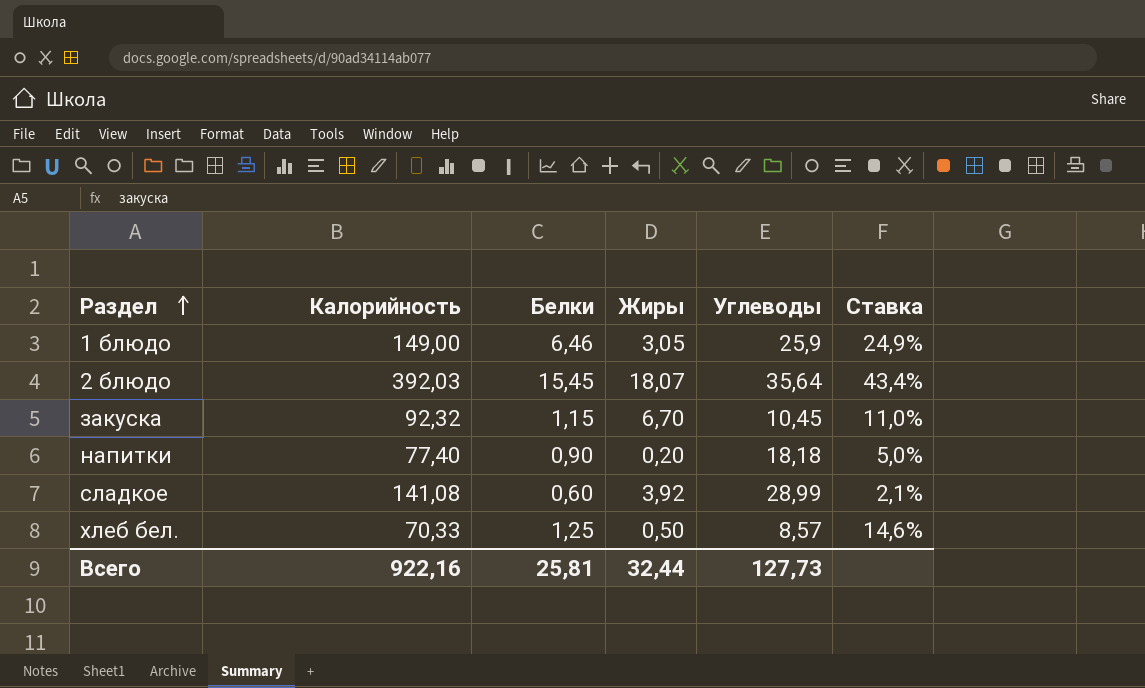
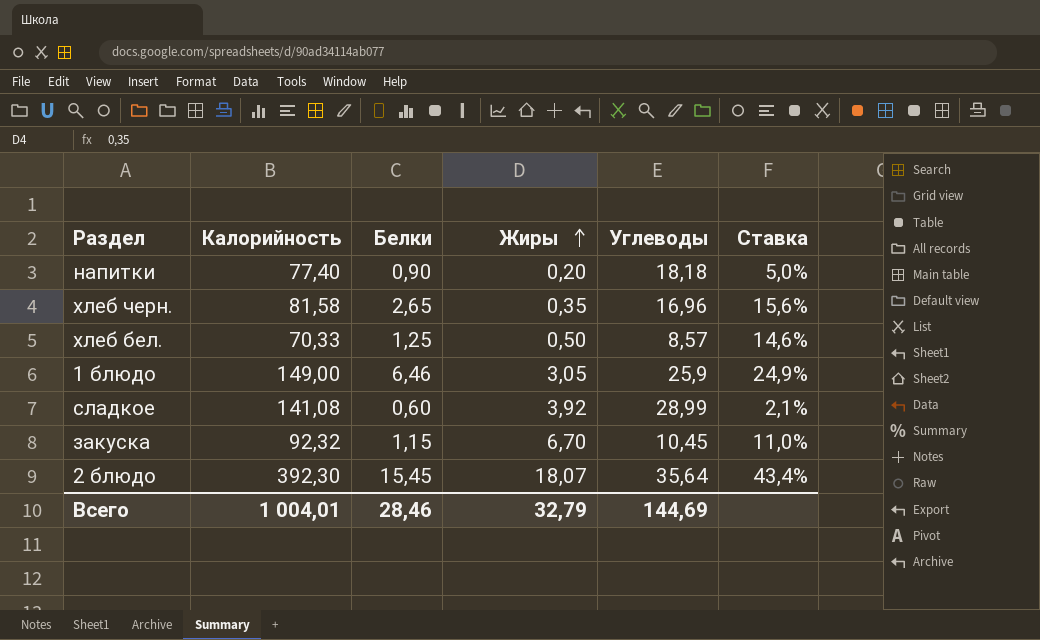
row order: Раздел ascending -> Жиры ascending
row хлеб черн.: none -> 81,58 | 2,65 | 0,35 | 16,96 | 15,6%
2 блюдо | Калорийность: 392,03 -> 392,30
Всего | Калорийность: 922,16 -> 1 004,01
Всего | Белки: 25,81 -> 28,46
Всего | Жиры: 32,44 -> 32,79
Всего | Углеводы: 127,73 -> 144,69

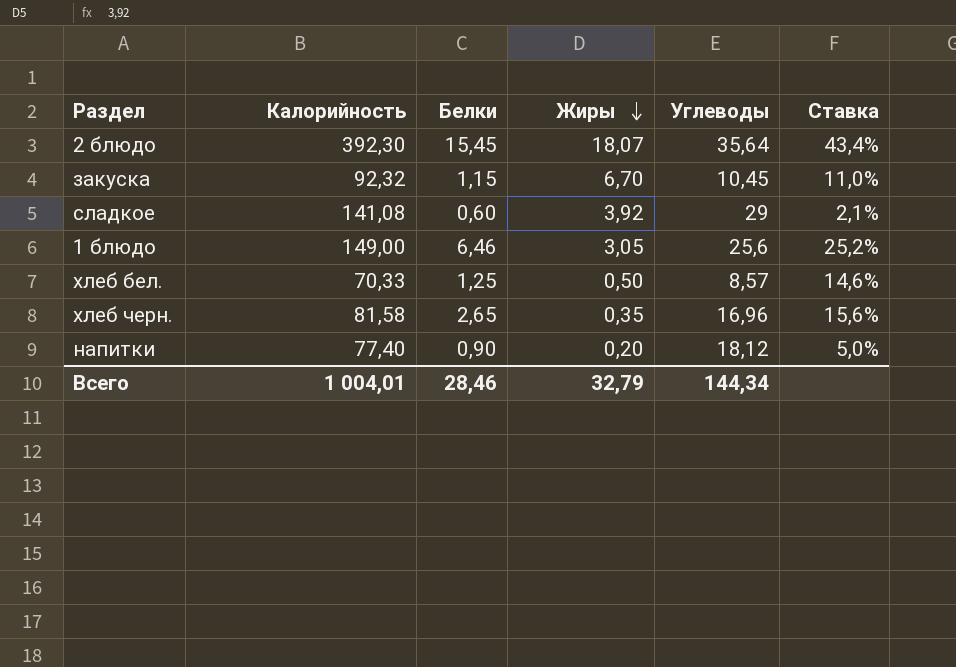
row order: Жиры ascending -> Жиры descending
сладкое | Углеводы: 28,99 -> 29
1 блюдо | Углеводы: 25,9 -> 25,6
1 блюдо | Ставка: 24,9% -> 25,2%
напитки | Углеводы: 18,18 -> 18,12
Всего | Углеводы: 144,69 -> 144,34

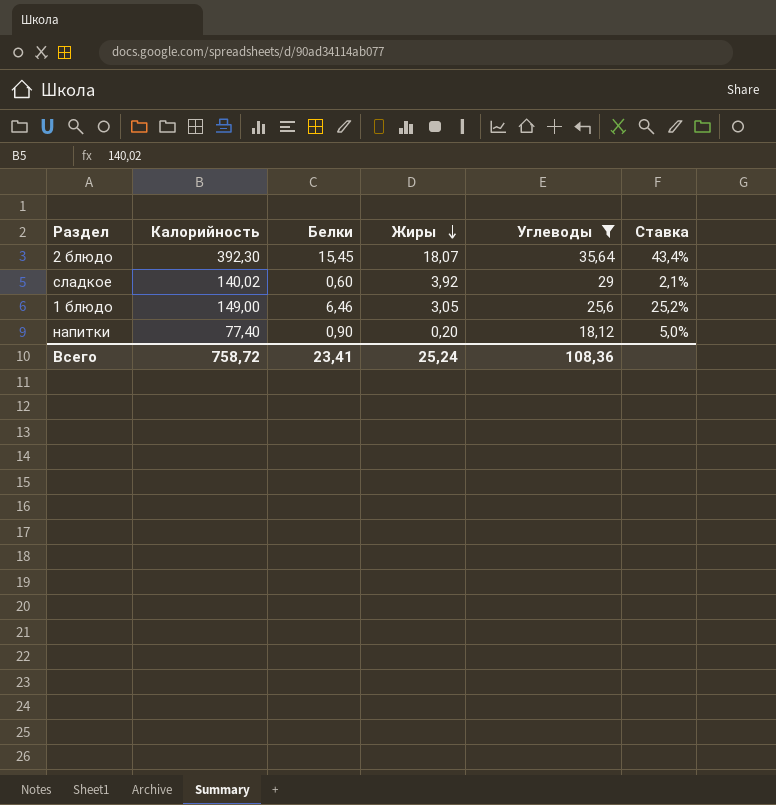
filter: none -> Углеводы >= 18,12
сладкое | Калорийность: 141,08 -> 140,02
Всего | Калорийность: 1 004,01 -> 758,72
Всего | Белки: 28,46 -> 23,41
Всего | Жиры: 32,79 -> 25,24
Всего | Углеводы: 144,34 -> 108,36

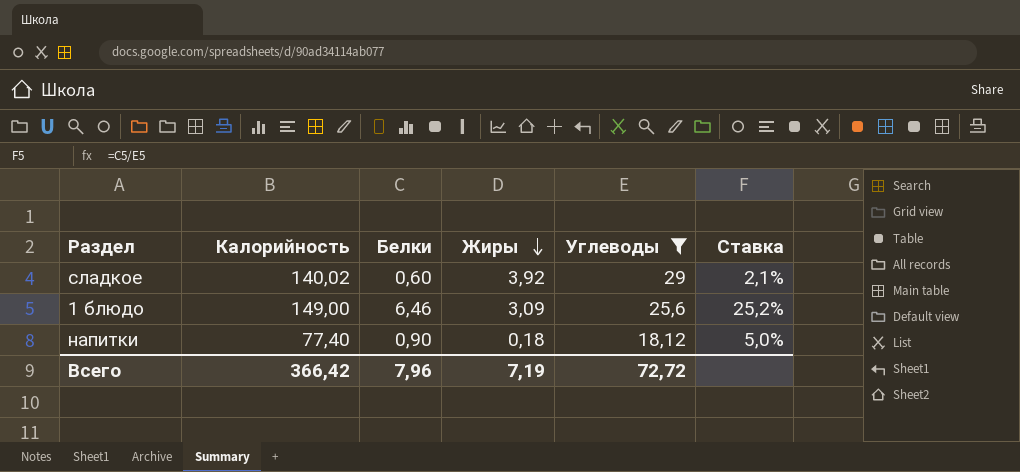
row 2 блюдо: 392,30 | 15,45 | 18,07 | 35,64 | 43,4% -> none
1 блюдо | Жиры: 3,05 -> 3,09
напитки | Жиры: 0,20 -> 0,18
Всего | Калорийность: 758,72 -> 366,42
Всего | Белки: 23,41 -> 7,96
Всего | Жиры: 25,24 -> 7,19
Всего | Углеводы: 108,36 -> 72,72

